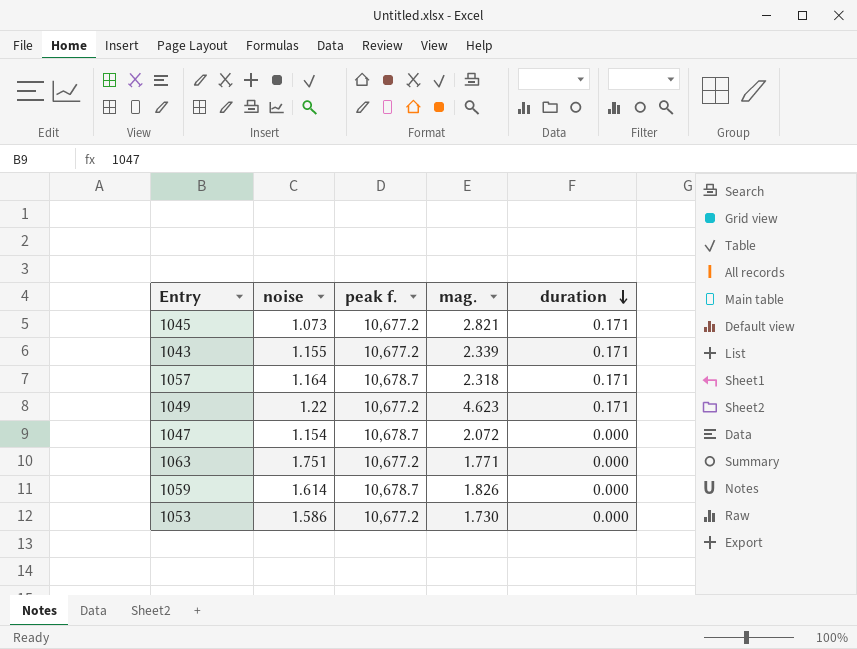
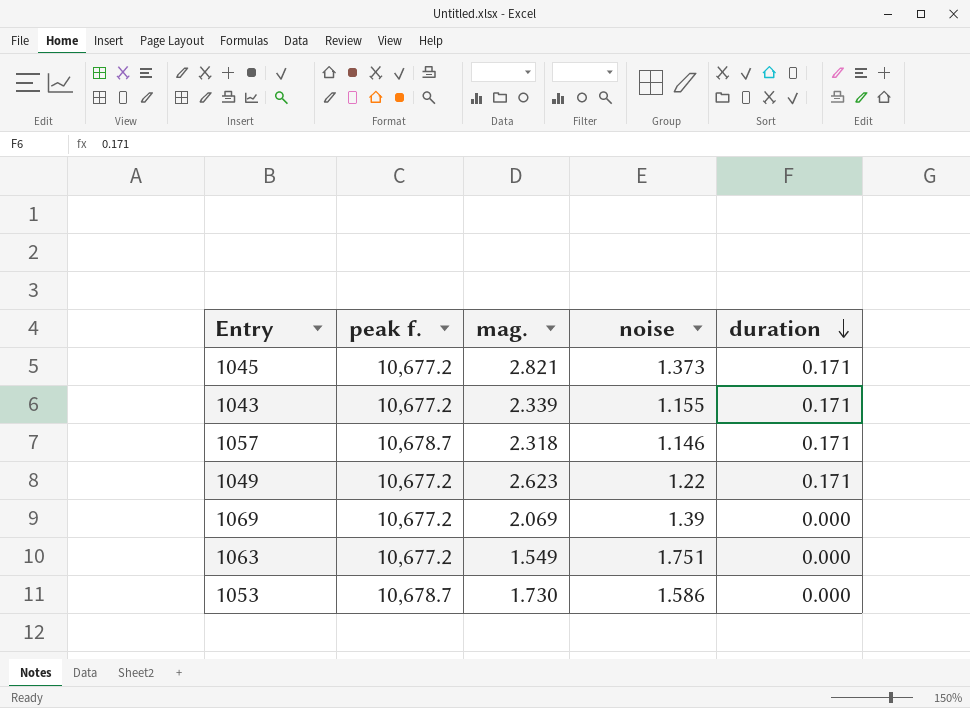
column noise | position: 2 -> 4
row 1047: 1.154 | 10,678.7 | 2.072 | 0.000 -> none
row 1059: 1.614 | 10,678.7 | 1.826 | 0.000 -> none
1045 | noise: 1.073 -> 1.373
1057 | noise: 1.164 -> 1.146
1049 | mag.: 4.623 -> 2.623
row 1069: none -> 10,677.2 | 2.069 | 1.39 | 0.000
1063 | mag.: 1.771 -> 1.549
1053 | peak f.: 10,677.2 -> 10,678.7

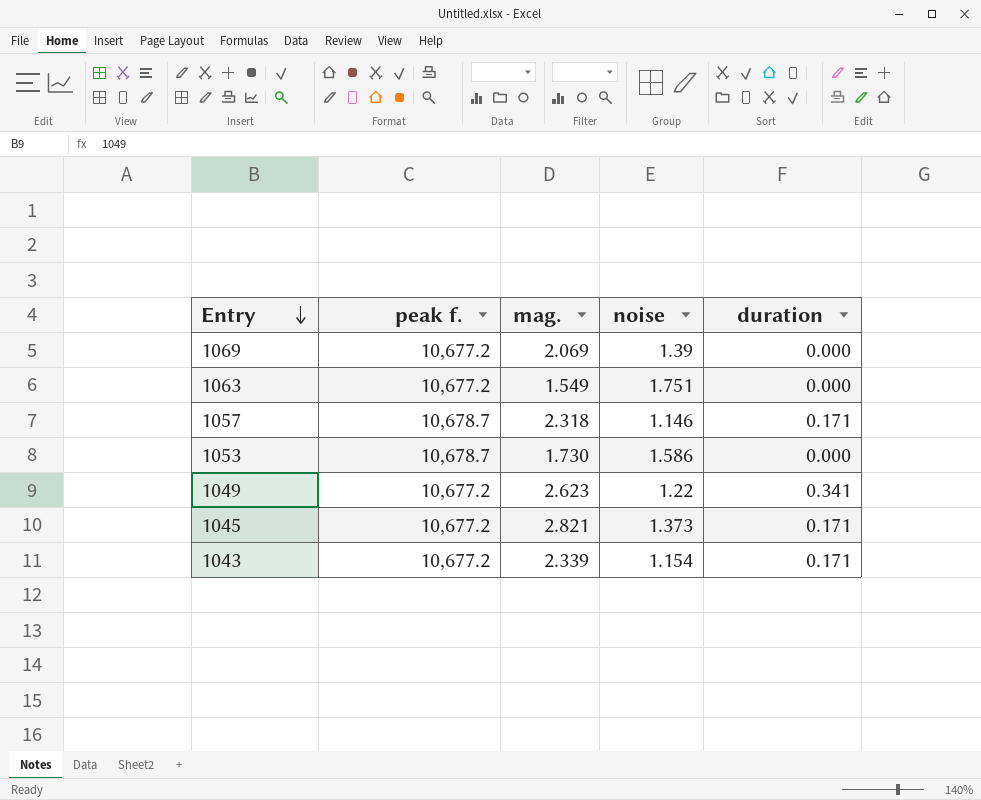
row order: duration descending -> Entry descending
1049 | duration: 0.171 -> 0.341
1043 | noise: 1.155 -> 1.154

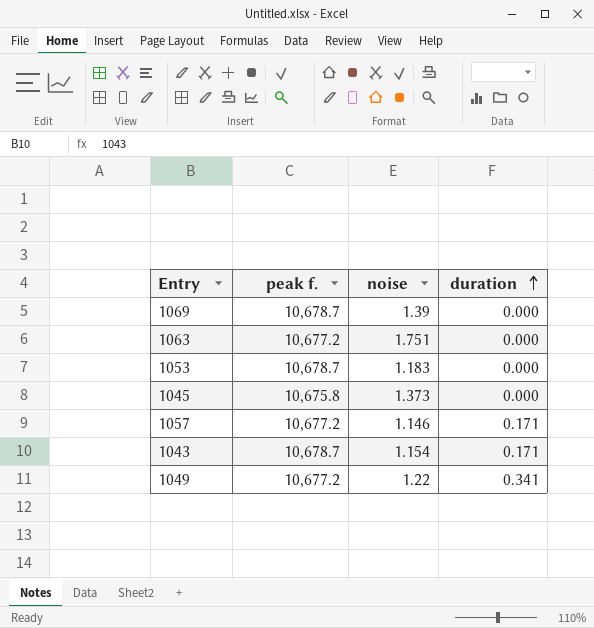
row order: Entry descending -> duration ascending
column mag. | position: 3 -> none
1069 | peak f.: 10,677.2 -> 10,678.7
1053 | noise: 1.586 -> 1.183
1045 | peak f.: 10,677.2 -> 10,675.8
1045 | duration: 0.171 -> 0.000
1057 | peak f.: 10,678.7 -> 10,677.2
1043 | peak f.: 10,677.2 -> 10,678.7

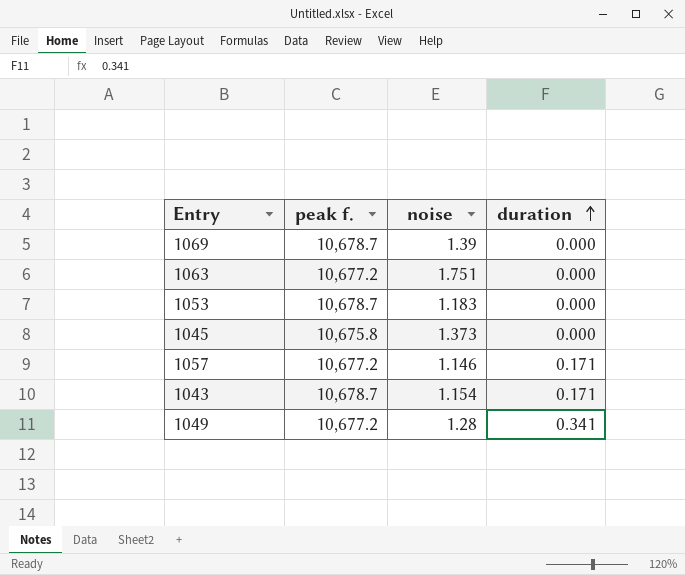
1049 | noise: 1.22 -> 1.28

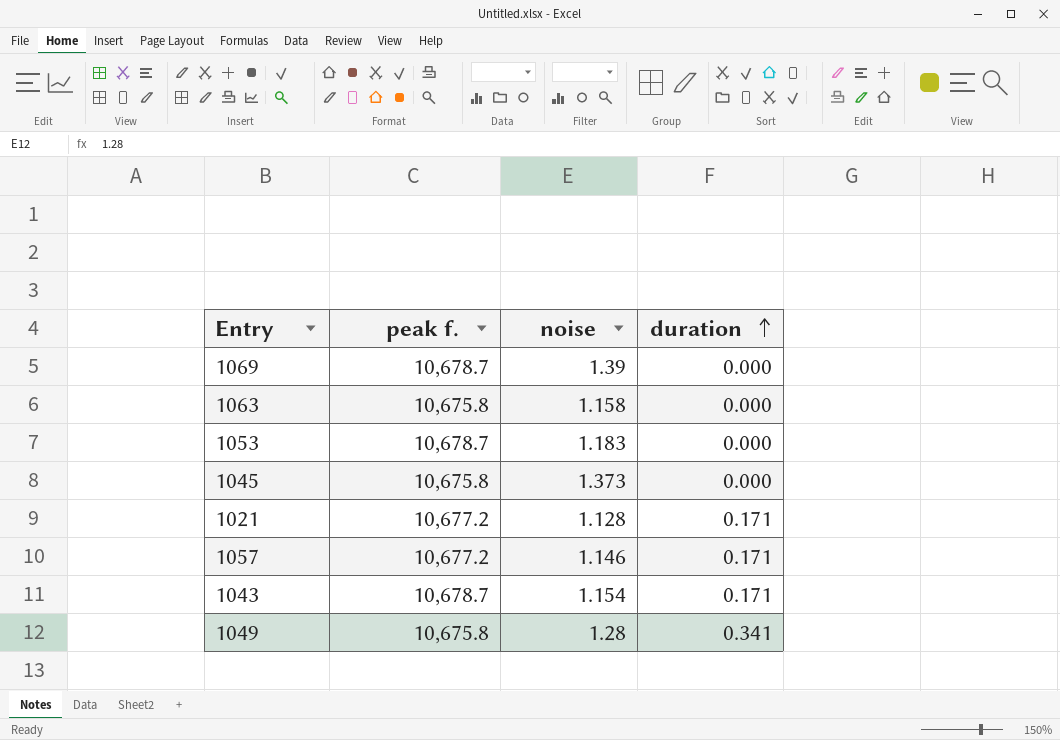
1063 | peak f.: 10,677.2 -> 10,675.8
1063 | noise: 1.751 -> 1.158
row 1021: none -> 10,677.2 | 1.128 | 0.171
1049 | peak f.: 10,677.2 -> 10,675.8

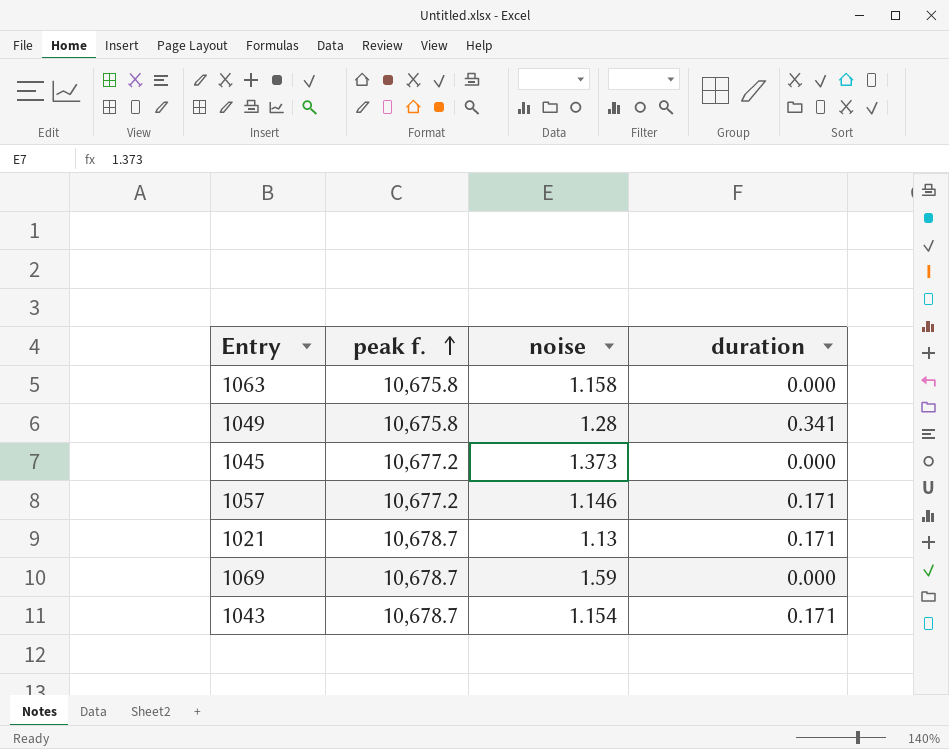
row order: duration ascending -> peak f. ascending
row 1053: 10,678.7 | 1.183 | 0.000 -> none
1045 | peak f.: 10,675.8 -> 10,677.2
1021 | peak f.: 10,677.2 -> 10,678.7
1021 | noise: 1.128 -> 1.13
1069 | noise: 1.39 -> 1.59

